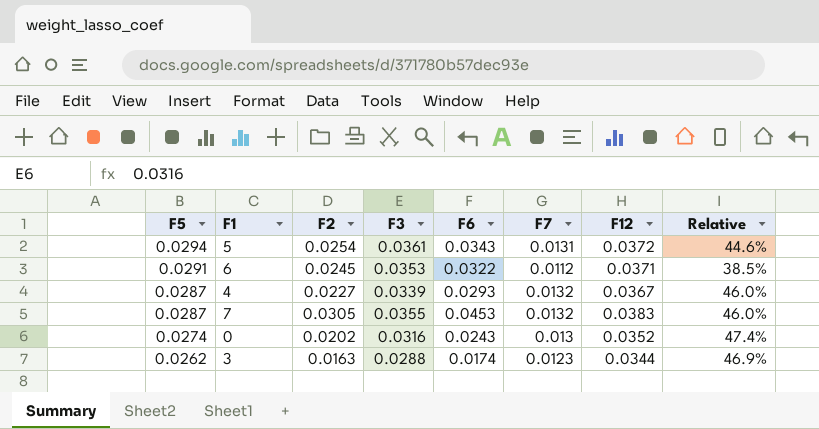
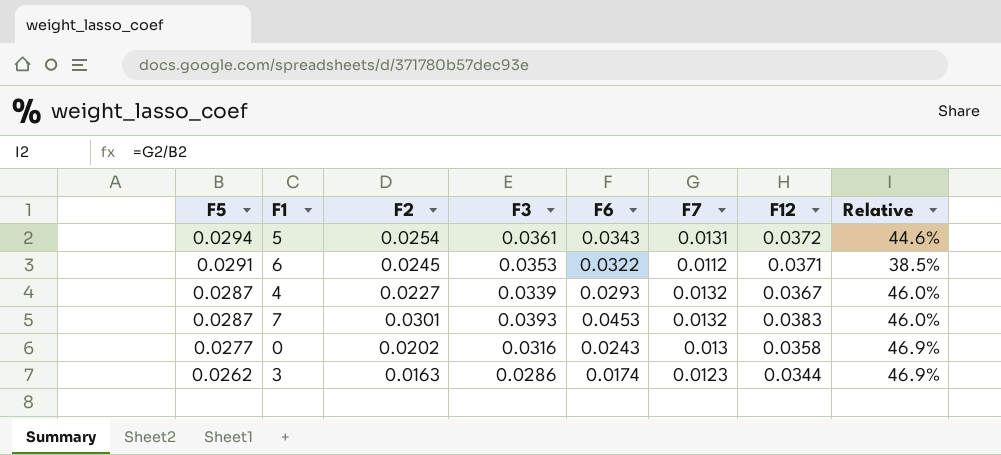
7 | F2: 0.0305 -> 0.0301
7 | F3: 0.0355 -> 0.0393
0 | F5: 0.0274 -> 0.0277
0 | F12: 0.0352 -> 0.0358
0 | Relative: 47.4% -> 46.9%
3 | F3: 0.0288 -> 0.0286

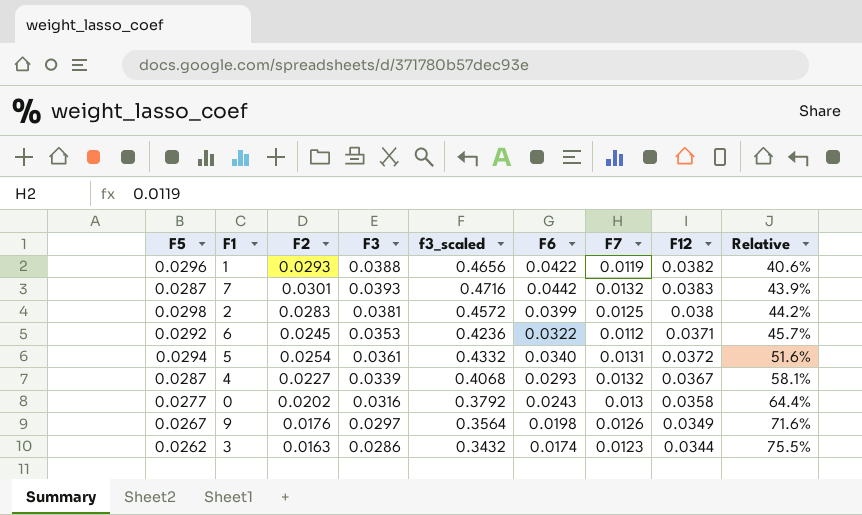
row order: F5 descending -> Relative ascending
column f3_scaled | formula: none -> [F3] * 12
column Relative | formula: [F7] / [F5] -> [F7] / [F2]
row 1: none -> 0.0296 | 0.0293 | 0.0388 | 0.4656 | 0.0422 | 0.0119 | 0.0382 | 40.6%
7 | F6: 0.0453 -> 0.0442
row 2: none -> 0.0298 | 0.0283 | 0.0381 | 0.4572 | 0.0399 | 0.0125 | 0.038 | 44.2%
6 | F5: 0.0291 -> 0.0292
5 | F6: 0.0343 -> 0.0340
row 9: none -> 0.0267 | 0.0176 | 0.0297 | 0.3564 | 0.0198 | 0.0126 | 0.0349 | 71.6%

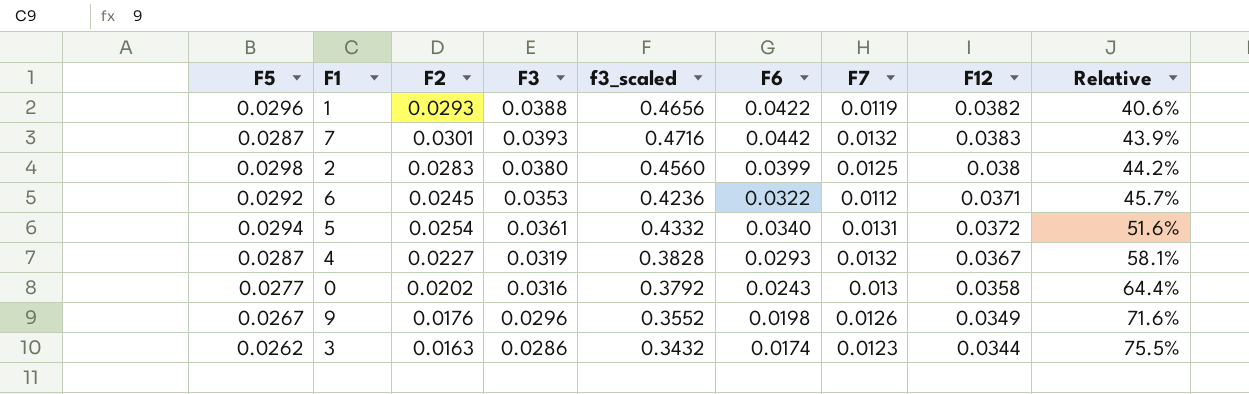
2 | F3: 0.0381 -> 0.0380
2 | f3_scaled: 0.4572 -> 0.4560
4 | F3: 0.0339 -> 0.0319
4 | f3_scaled: 0.4068 -> 0.3828
9 | F3: 0.0297 -> 0.0296
9 | f3_scaled: 0.3564 -> 0.3552

